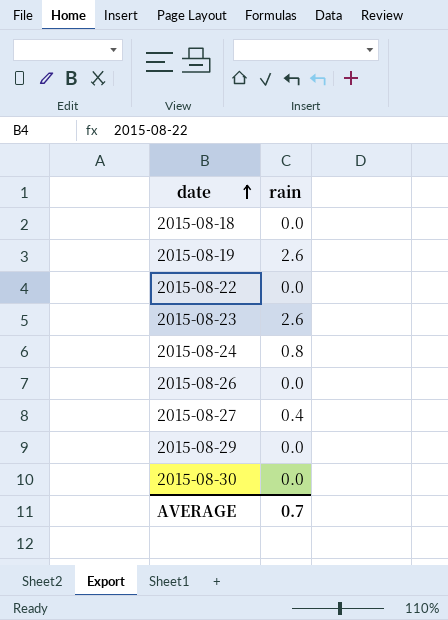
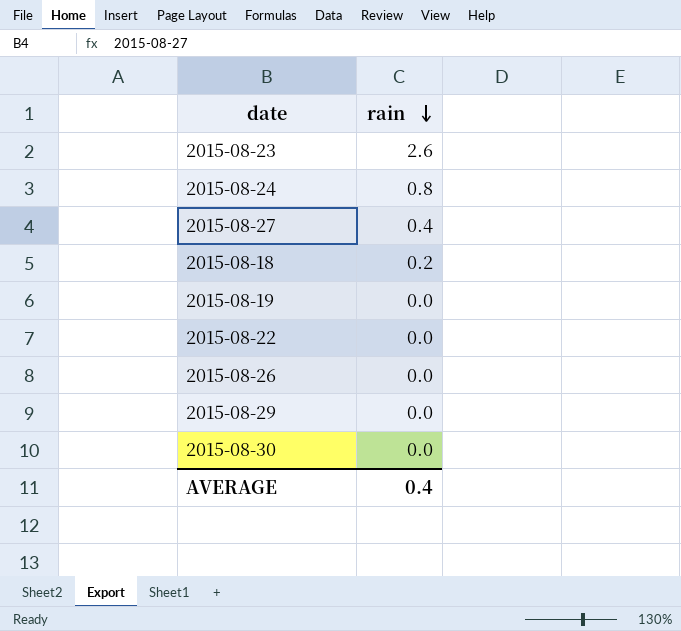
row order: date ascending -> rain descending
2015-08-18 | rain: 0.0 -> 0.2
2015-08-19 | rain: 2.6 -> 0.0
AVERAGE | rain: 0.7 -> 0.4

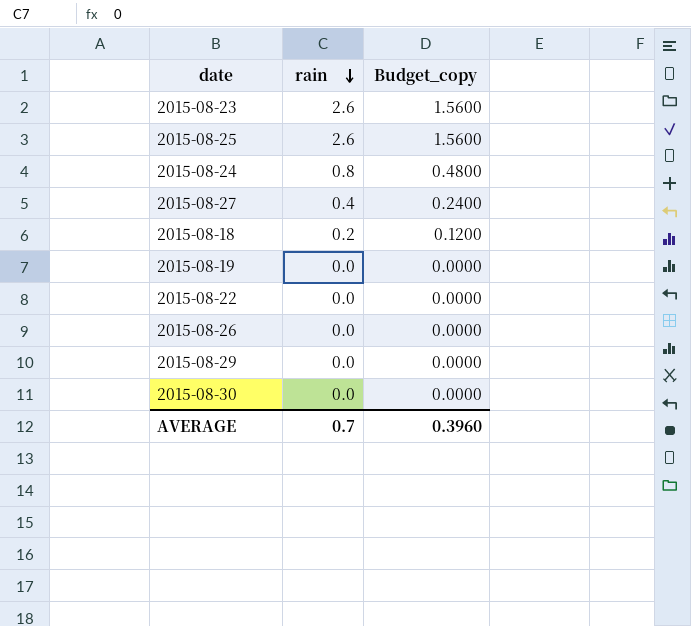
column Budget_copy | formula: none -> [rain] * 0.6
row 2015-08-25: none -> 2.6 | 1.5600
AVERAGE | rain: 0.4 -> 0.7

